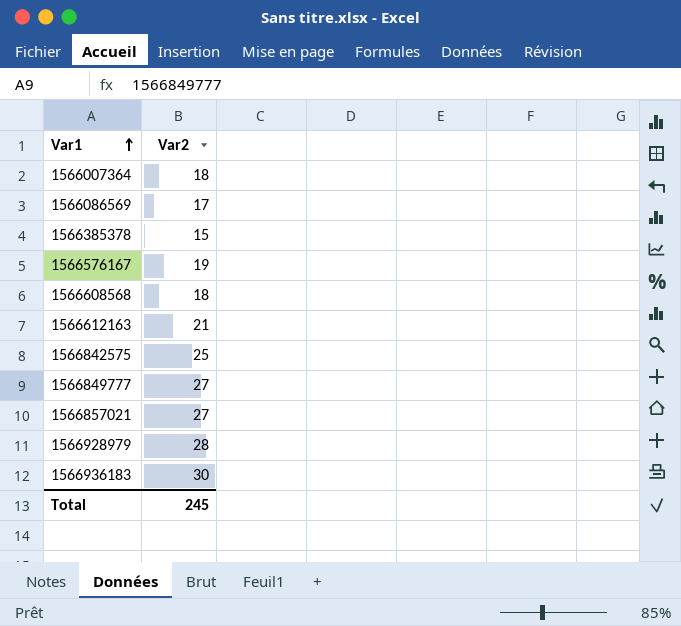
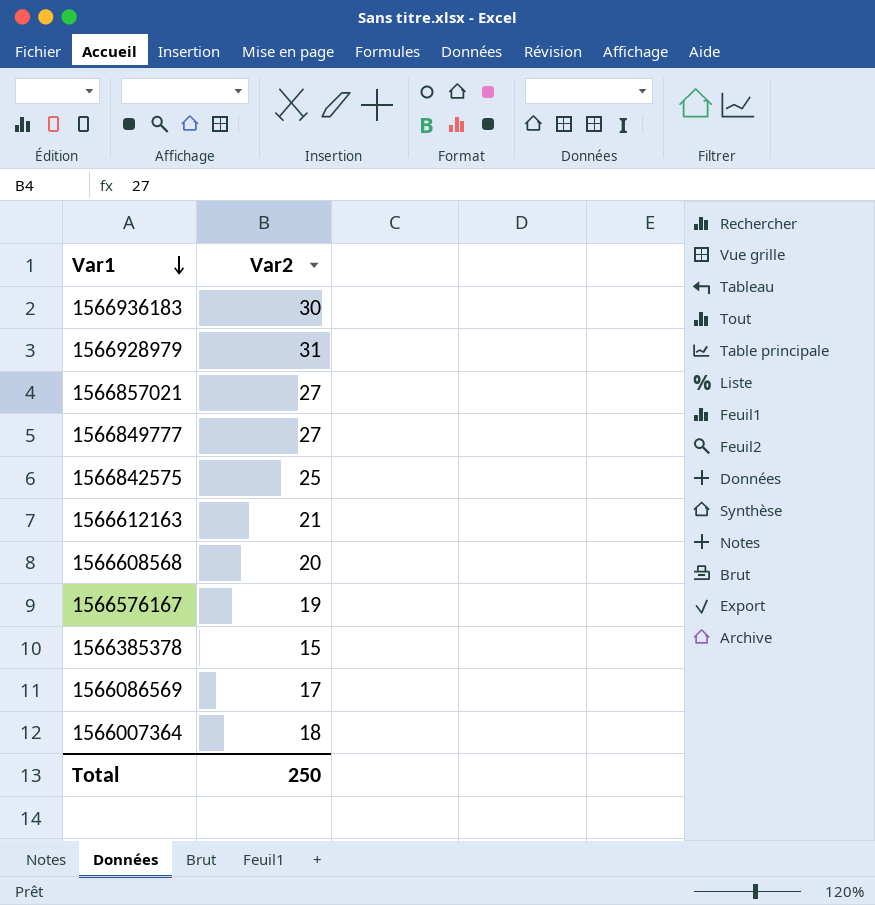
row order: Var1 ascending -> Var1 descending
1566928979 | Var2: 28 -> 31
1566608568 | Var2: 18 -> 20
Total | Var2: 245 -> 250

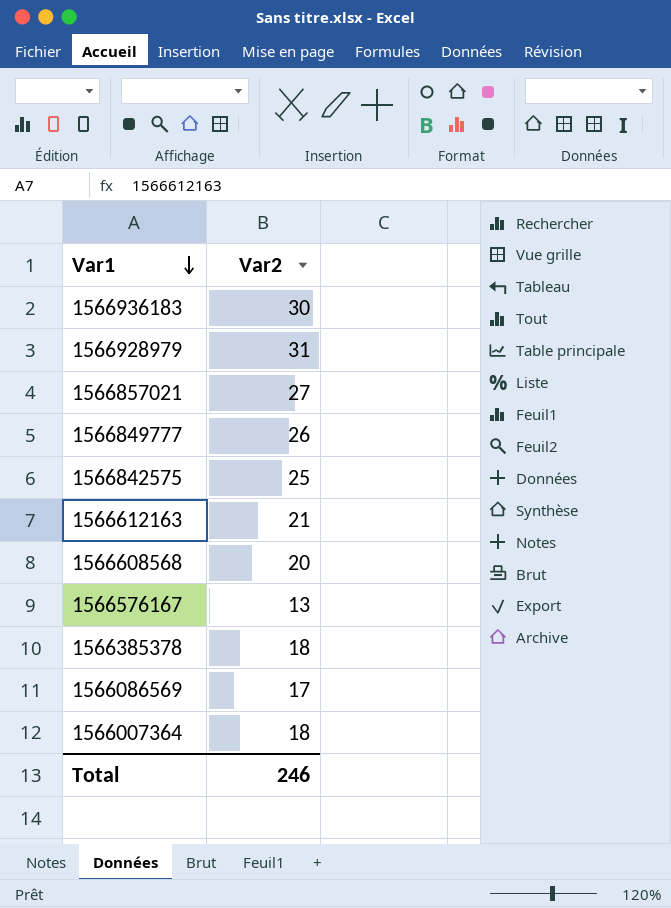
1566849777 | Var2: 27 -> 26
1566576167 | Var2: 19 -> 13
1566385378 | Var2: 15 -> 18
Total | Var2: 250 -> 246

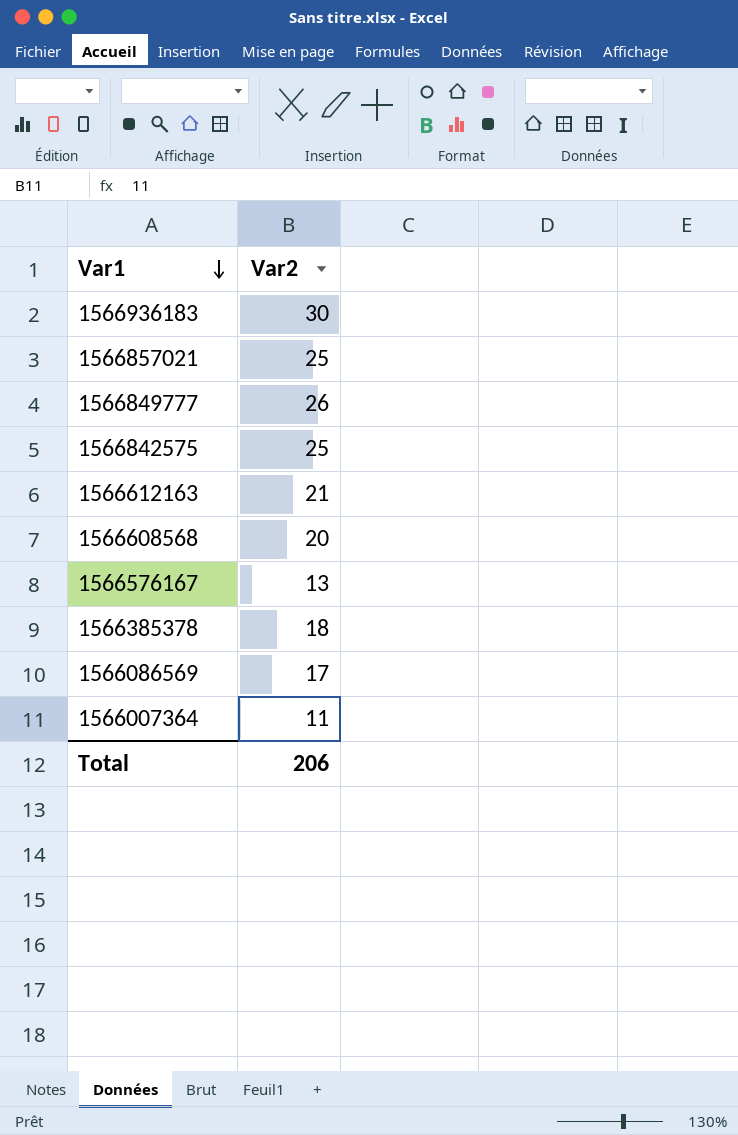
row 1566928979: 31 -> none
1566857021 | Var2: 27 -> 25
1566007364 | Var2: 18 -> 11
Total | Var2: 246 -> 206

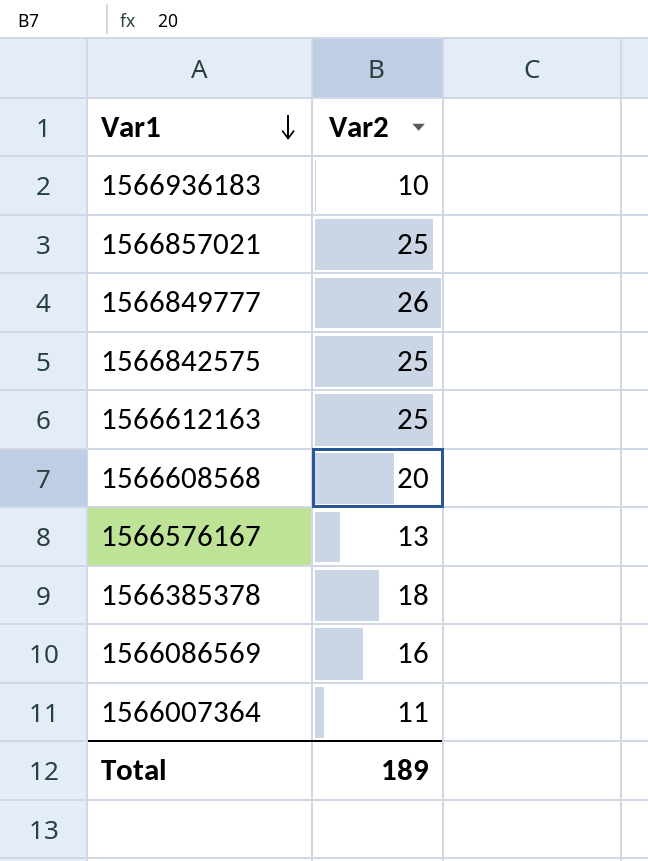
1566936183 | Var2: 30 -> 10
1566612163 | Var2: 21 -> 25
1566086569 | Var2: 17 -> 16
Total | Var2: 206 -> 189

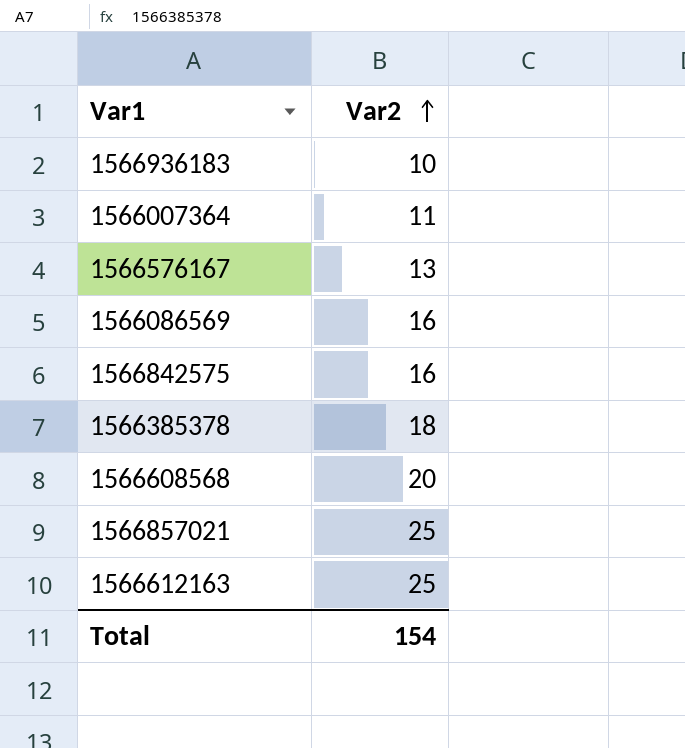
row order: Var1 descending -> Var2 ascending
row 1566849777: 26 -> none
1566842575 | Var2: 25 -> 16
Total | Var2: 189 -> 154

